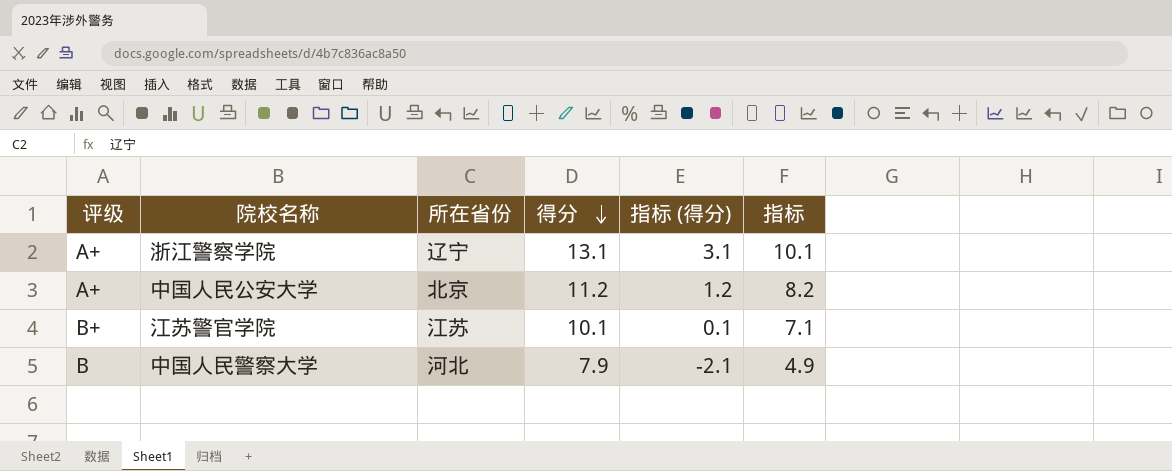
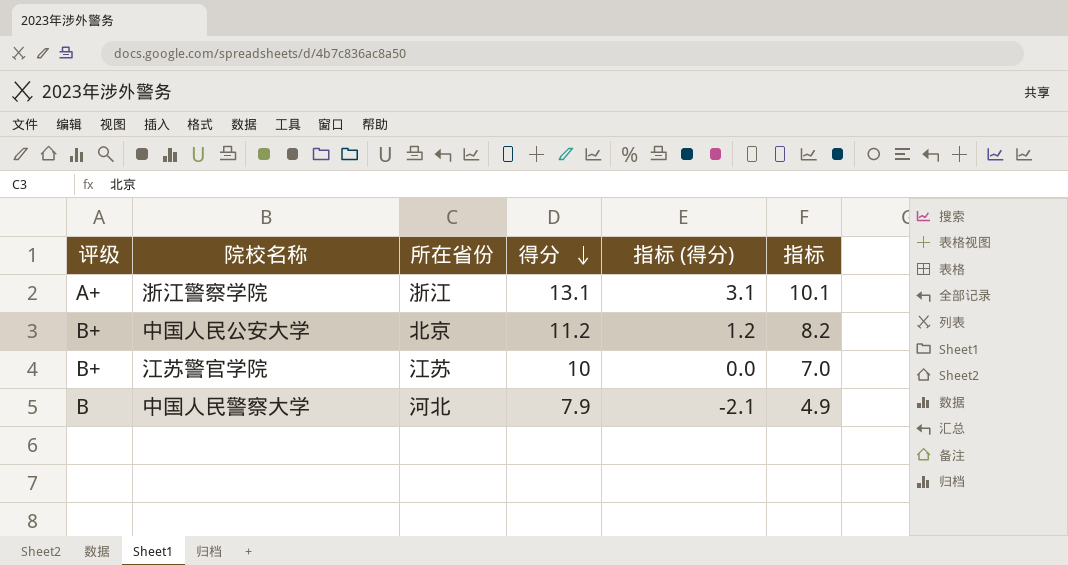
浙江警察学院 | 所在省份: 辽宁 -> 浙江
中国人民公安大学 | 评级: A+ -> B+
江苏警官学院 | 得分: 10.1 -> 10
江苏警官学院 | 指标 (得分): 0.1 -> 0.0
江苏警官学院 | 指标: 7.1 -> 7.0

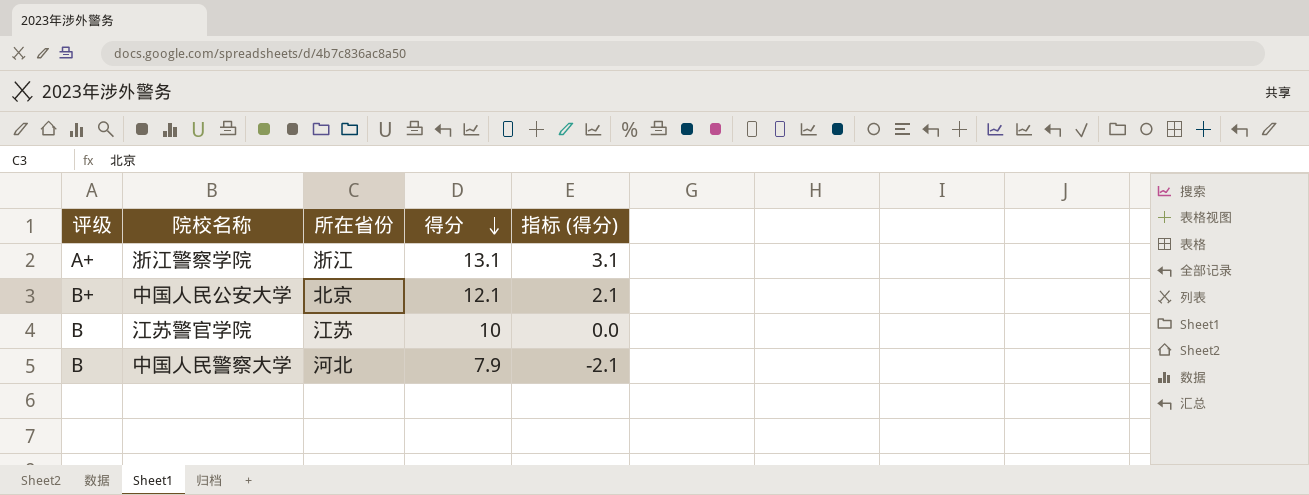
column 指标 | formula: [得分] - 3 -> none
中国人民公安大学 | 得分: 11.2 -> 12.1
中国人民公安大学 | 指标 (得分): 1.2 -> 2.1
江苏警官学院 | 评级: B+ -> B

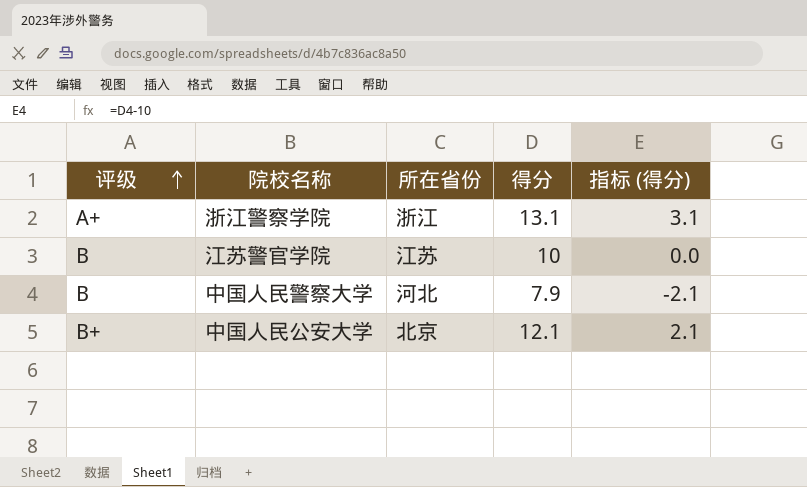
row order: 得分 descending -> 评级 ascending

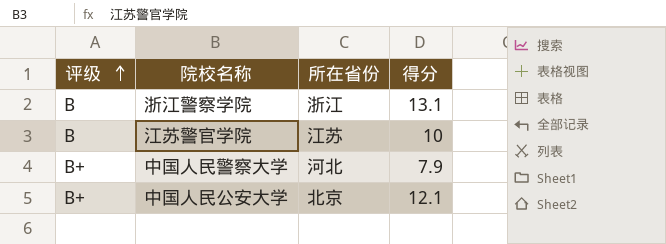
column 指标 (得分) | formula: [得分] - 10 -> none
浙江警察学院 | 评级: A+ -> B
中国人民警察大学 | 评级: B -> B+

